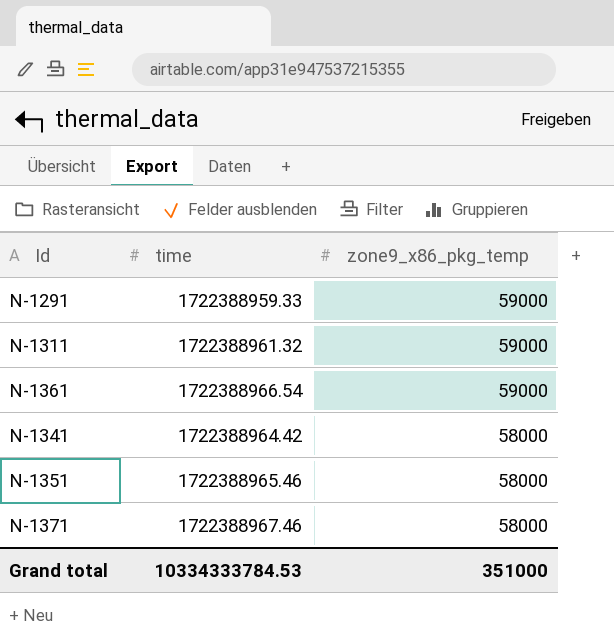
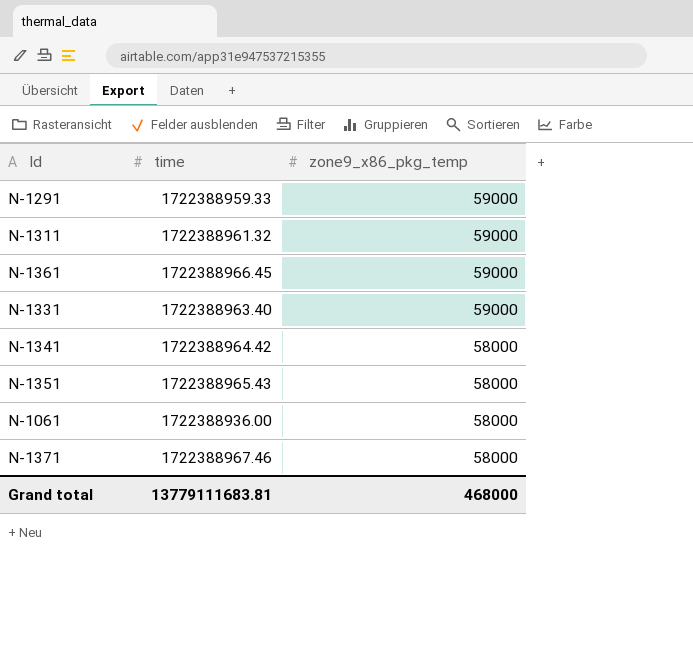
N-1361 | time: 1722388966.54 -> 1722388966.45
row N-1331: none -> 1722388963.40 | 59000
N-1351 | time: 1722388965.46 -> 1722388965.43
row N-1061: none -> 1722388936.00 | 58000
Grand total | time: 10334333784.53 -> 13779111683.81
Grand total | zone9_x86_pkg_temp: 351000 -> 468000

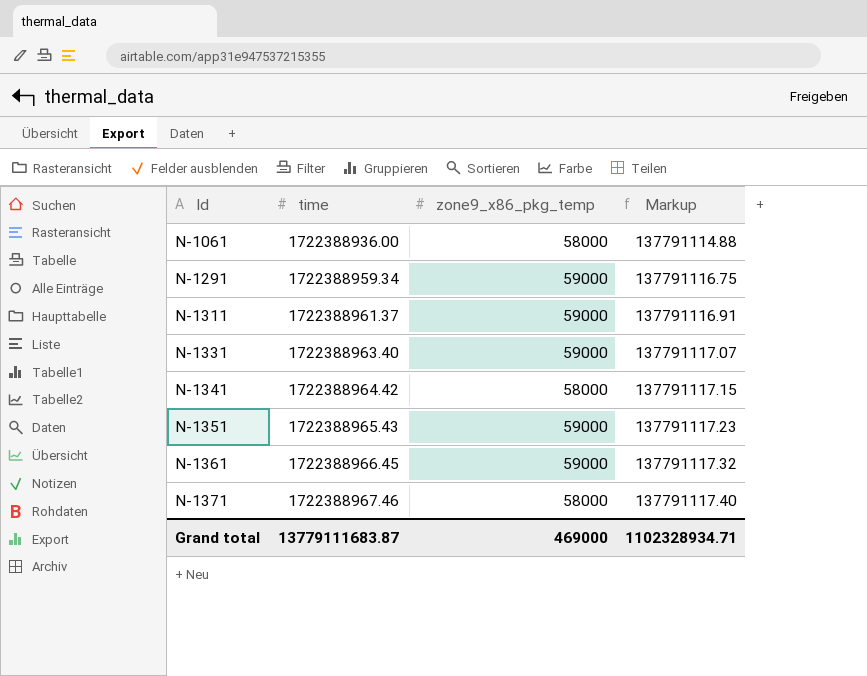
row order: zone9_x86_pkg_temp descending -> Id ascending
column Markup | formula: none -> [time] * 0.08
N-1291 | time: 1722388959.33 -> 1722388959.34
N-1311 | time: 1722388961.32 -> 1722388961.37
N-1351 | zone9_x86_pkg_temp: 58000 -> 59000
Grand total | time: 13779111683.81 -> 13779111683.87
Grand total | zone9_x86_pkg_temp: 468000 -> 469000

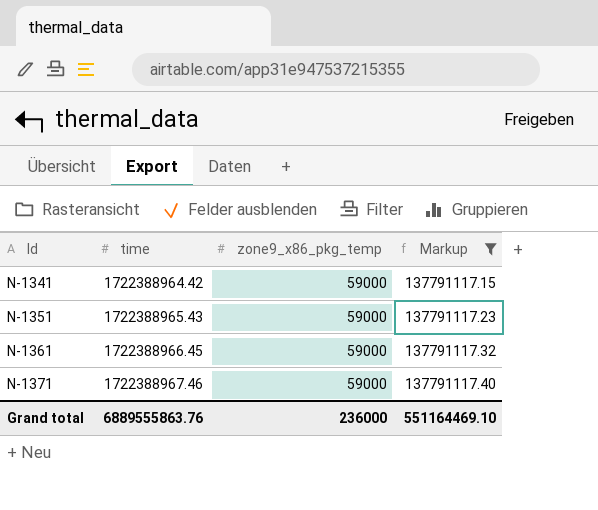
filter: none -> Markup >= 137791117.15
N-1341 | zone9_x86_pkg_temp: 58000 -> 59000
N-1371 | zone9_x86_pkg_temp: 58000 -> 59000
Grand total | time: 13779111683.87 -> 6889555863.76
Grand total | zone9_x86_pkg_temp: 469000 -> 236000
Grand total | Markup: 1102328934.71 -> 551164469.10

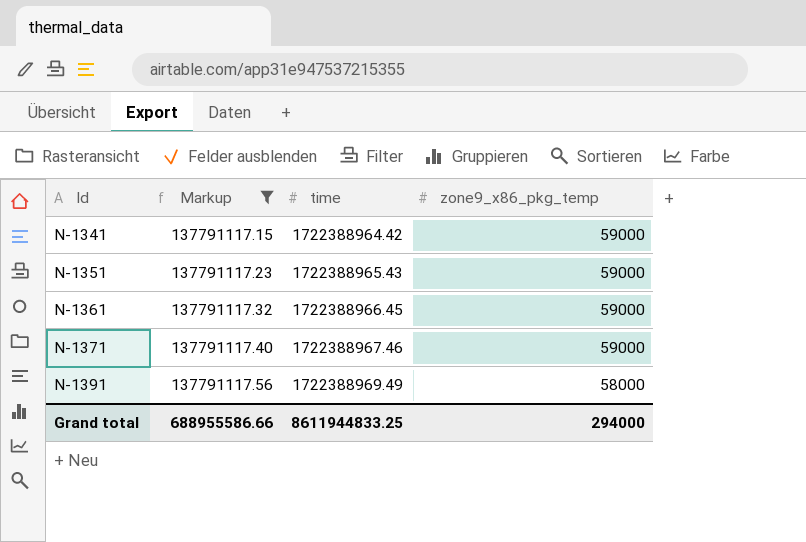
column Markup | position: 4 -> 2
row N-1391: none -> 137791117.56 | 1722388969.49 | 58000
Grand total | Markup: 551164469.10 -> 688955586.66
Grand total | time: 6889555863.76 -> 8611944833.25
Grand total | zone9_x86_pkg_temp: 236000 -> 294000

